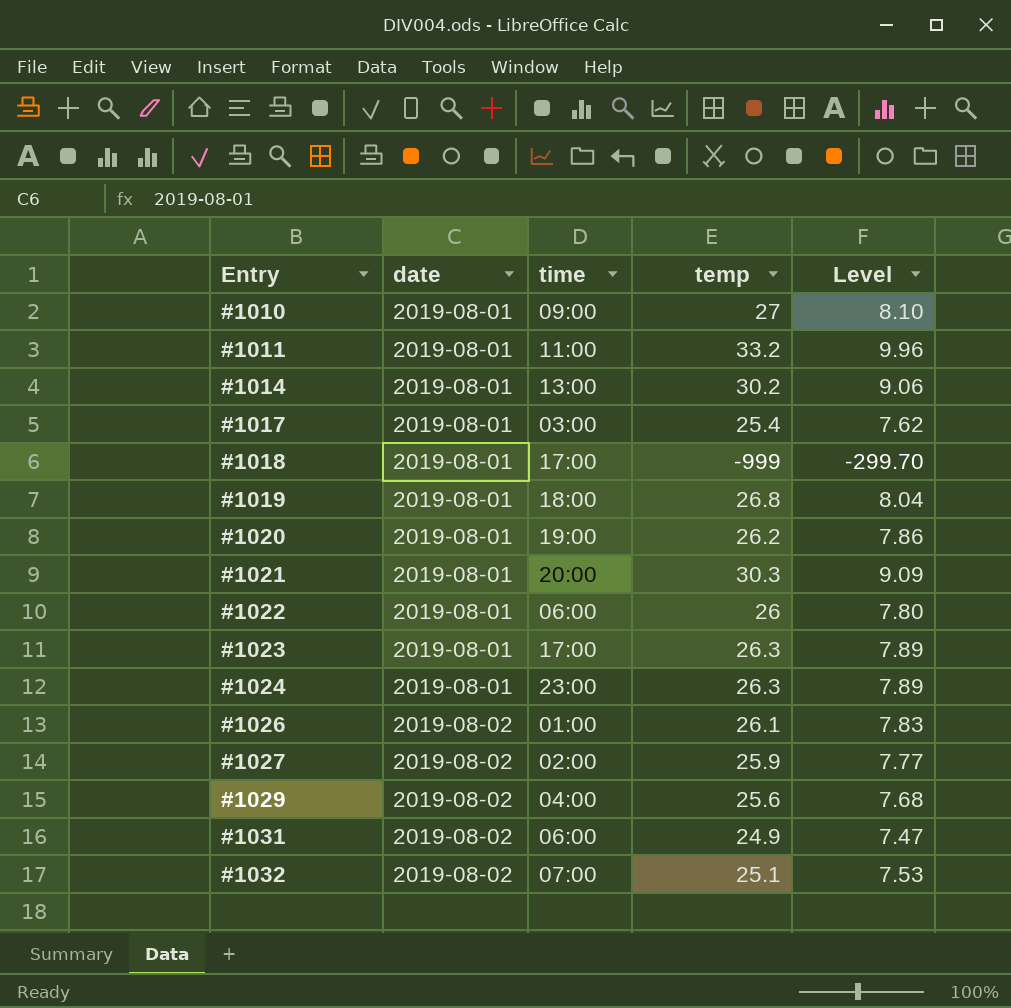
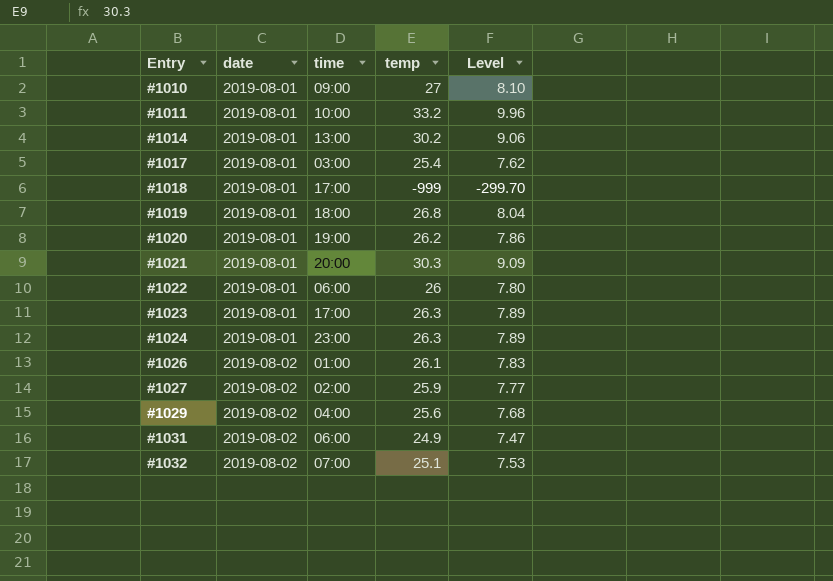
#1011 | time: 11:00 -> 10:00

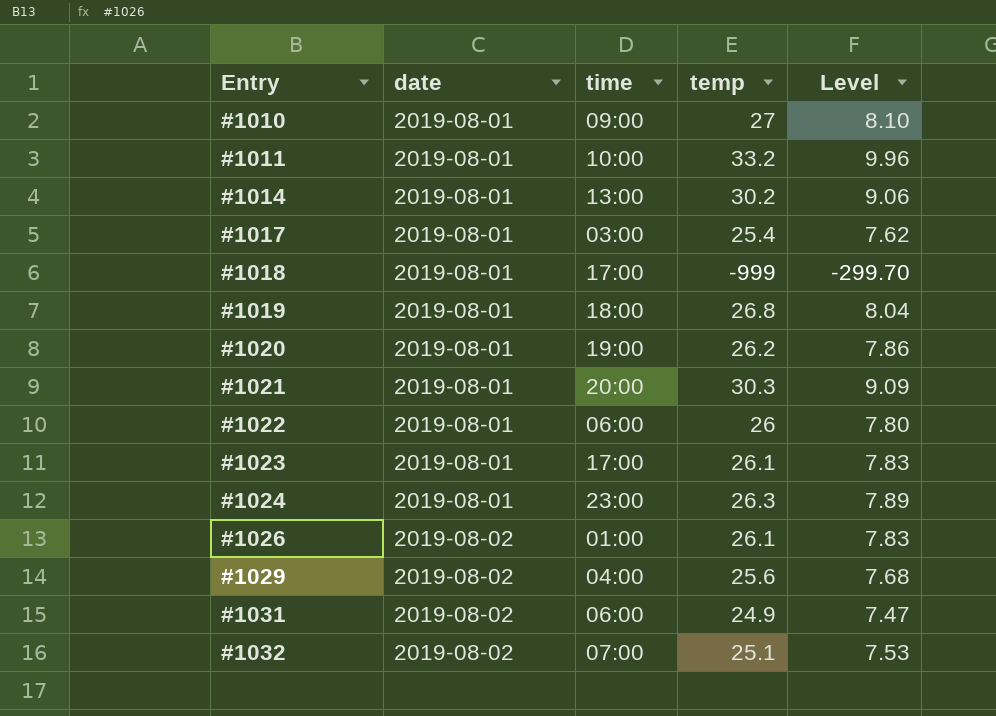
row #1027: 2019-08-02 | 02:00 | 25.9 | 7.77 -> none
#1023 | temp: 26.3 -> 26.1
#1023 | Level: 7.89 -> 7.83

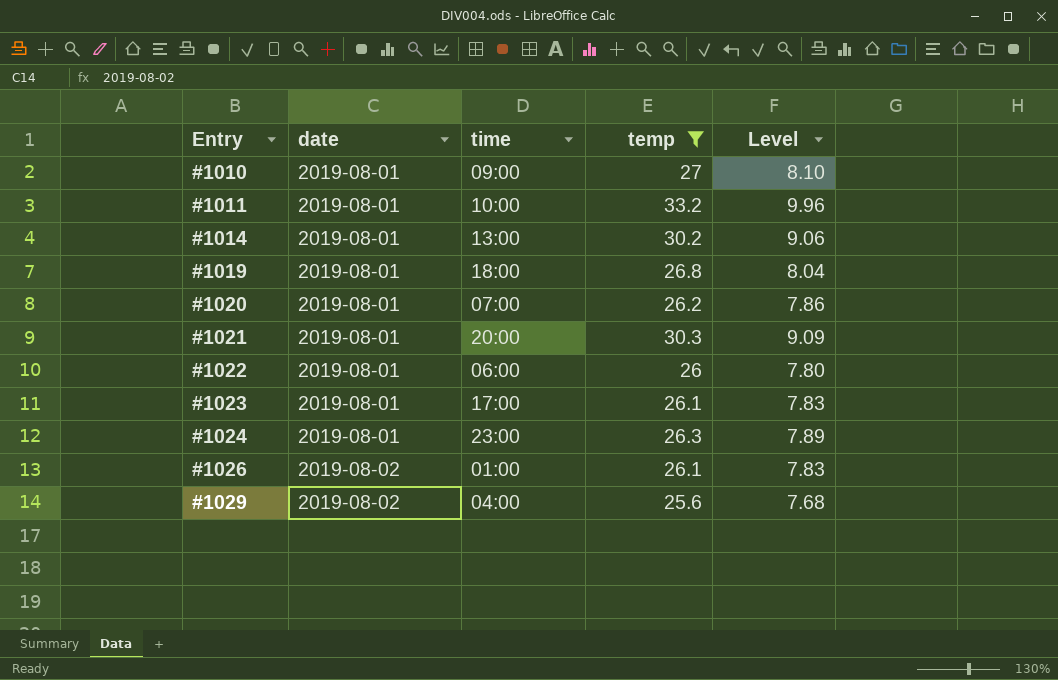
filter: none -> temp >= 25.6
#1020 | time: 19:00 -> 07:00

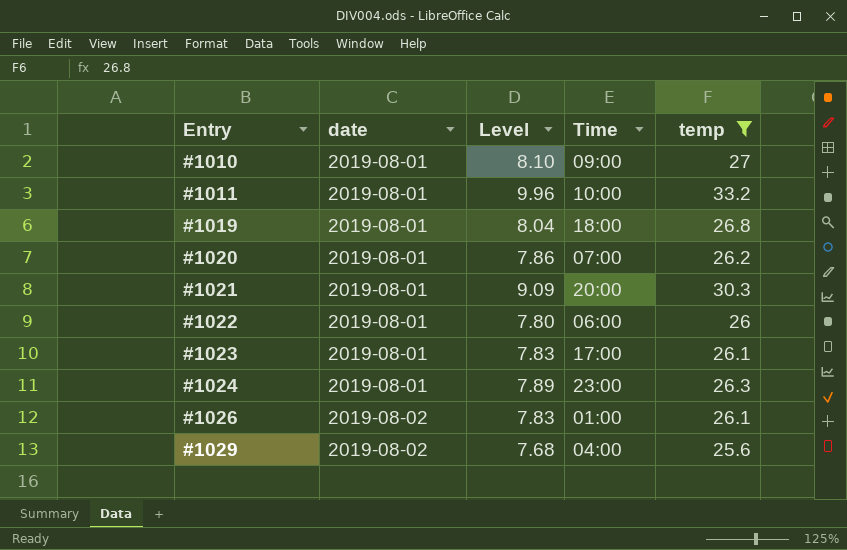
column Level | position: 5 -> 3
column name: time -> Time
row #1014: 2019-08-01 | 13:00 | 30.2 | 9.06 -> none

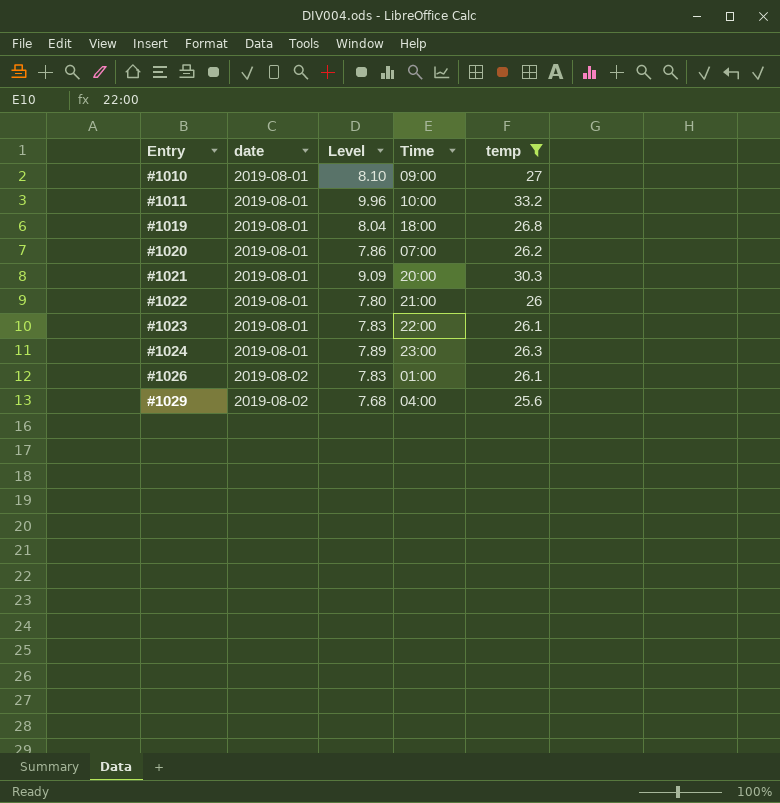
#1022 | Time: 06:00 -> 21:00
#1023 | Time: 17:00 -> 22:00

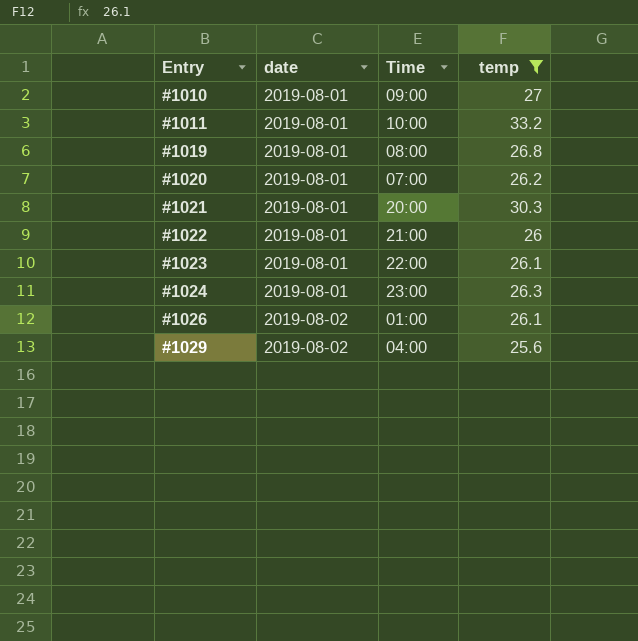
column Level | formula: [temp] * 0.3 -> none
#1019 | Time: 18:00 -> 08:00

